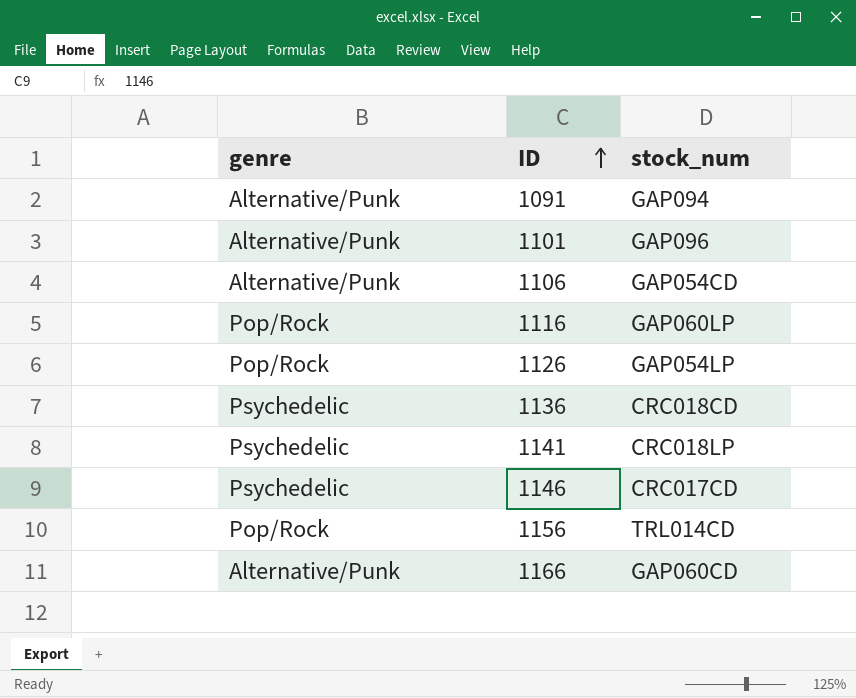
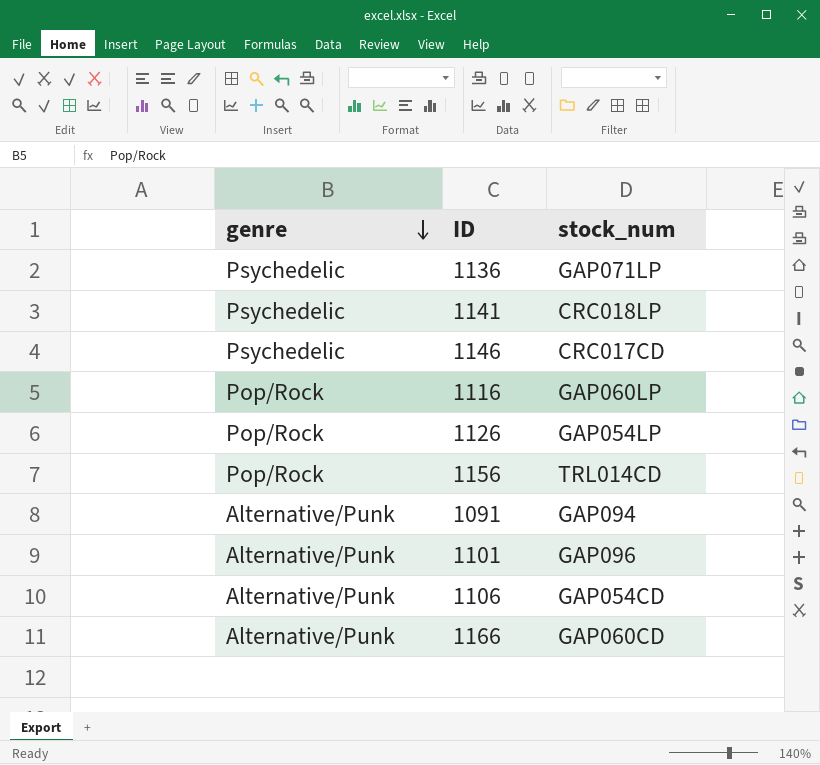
row order: ID ascending -> genre descending
1136 | stock_num: CRC018CD -> GAP071LP

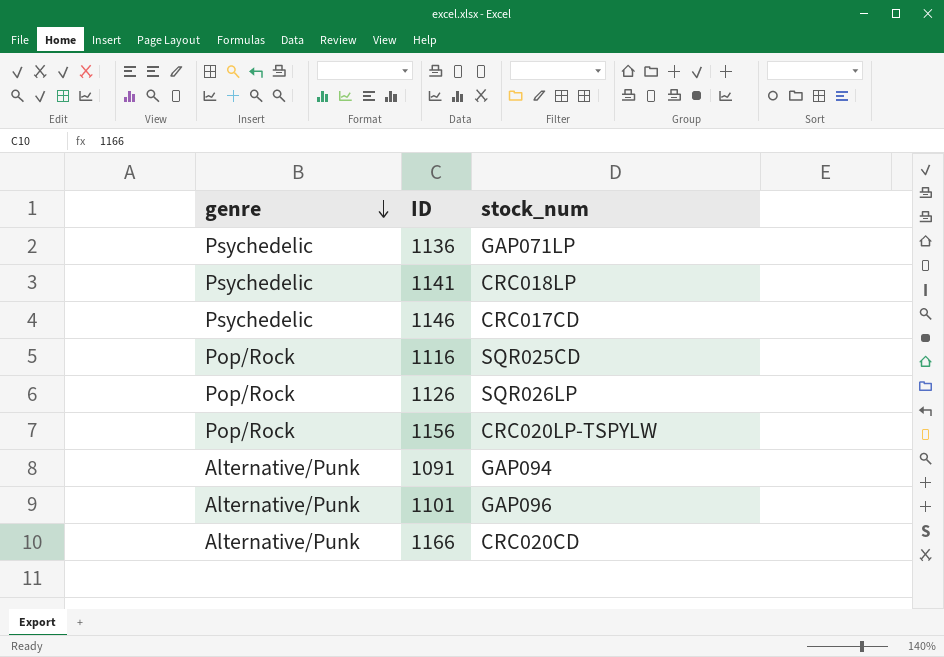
row 1106: Alternative/Punk | GAP054CD -> none
1116 | stock_num: GAP060LP -> SQR025CD
1126 | stock_num: GAP054LP -> SQR026LP
1156 | stock_num: TRL014CD -> CRC020LP-TSPYLW
1166 | stock_num: GAP060CD -> CRC020CD

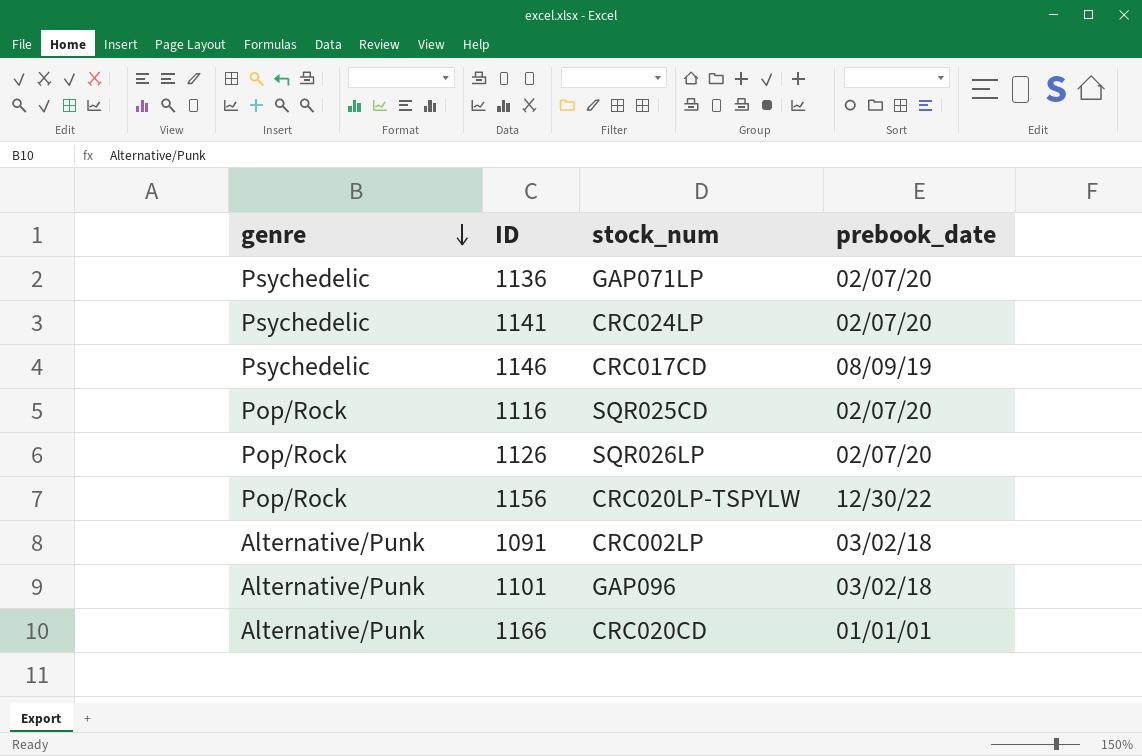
column prebook_date | position: none -> 4
1141 | stock_num: CRC018LP -> CRC024LP
1091 | stock_num: GAP094 -> CRC002LP

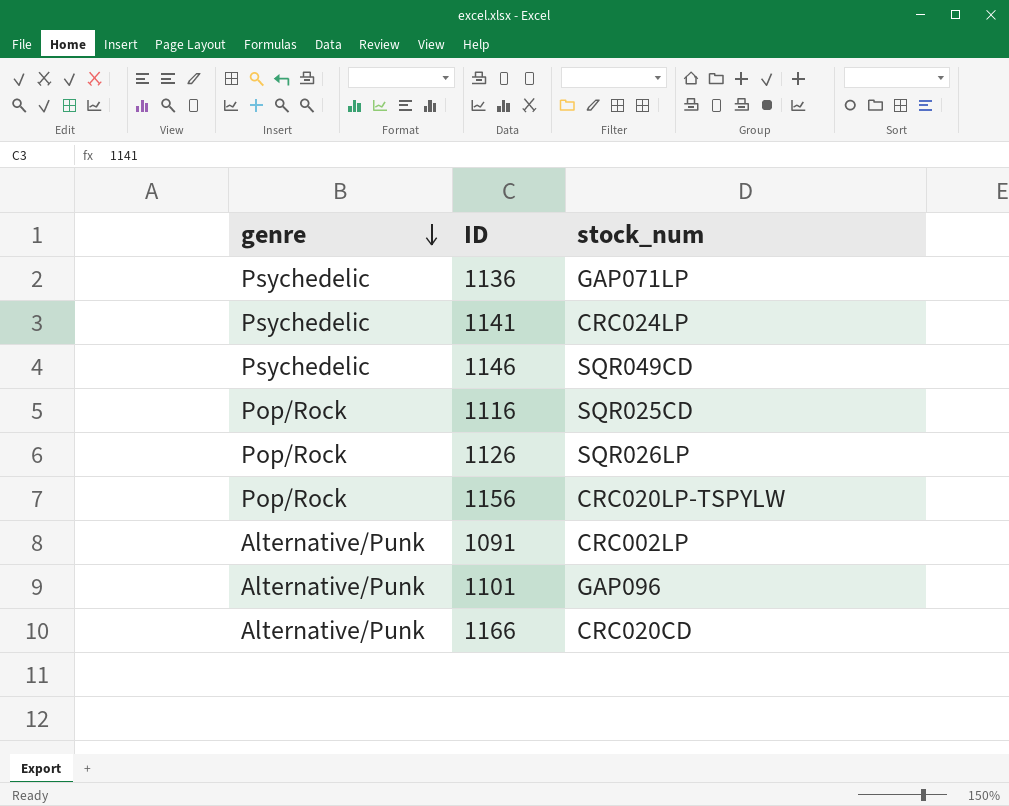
column prebook_date | position: 4 -> none
1146 | stock_num: CRC017CD -> SQR049CD

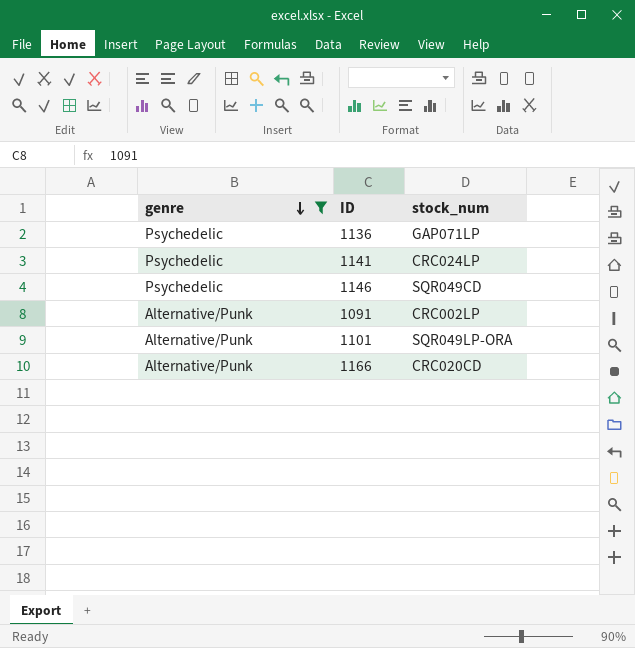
filter: none -> genre != Pop/Rock
1101 | stock_num: GAP096 -> SQR049LP-ORA

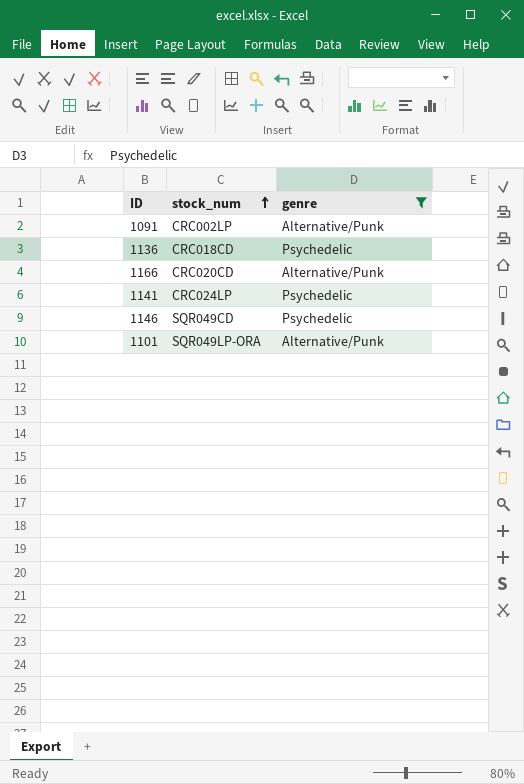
row order: genre descending -> stock_num ascending
column genre | position: 1 -> 3
1136 | stock_num: GAP071LP -> CRC018CD

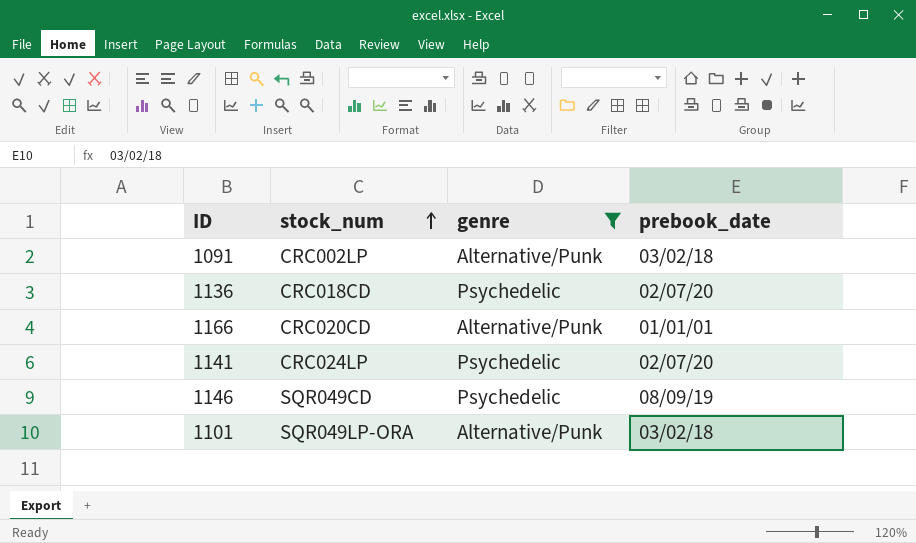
column prebook_date | position: none -> 4

